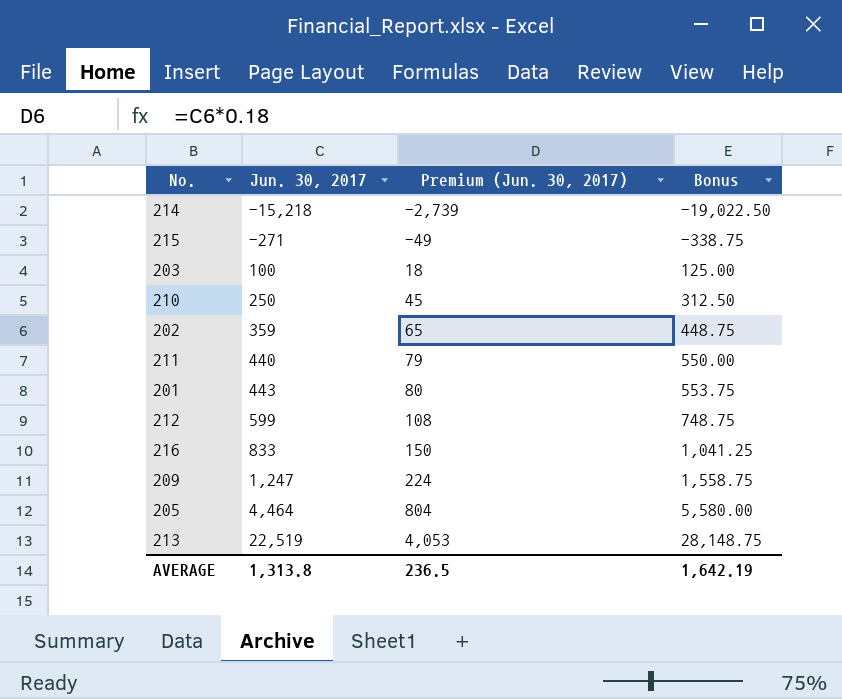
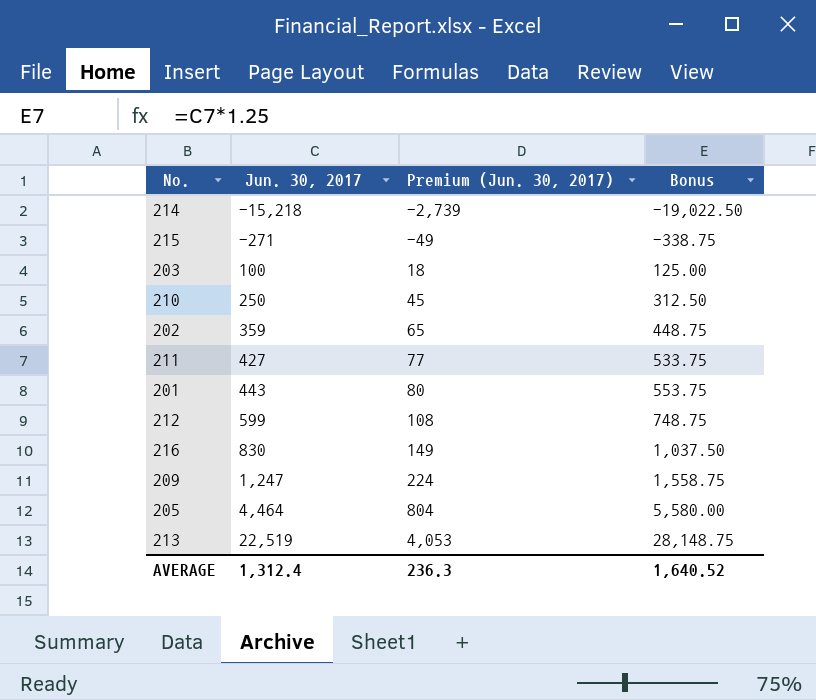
211 | Jun. 30, 2017: 440 -> 427
211 | Premium (Jun. 30, 2017): 79 -> 77
211 | Bonus: 550.00 -> 533.75
216 | Jun. 30, 2017: 833 -> 830
216 | Premium (Jun. 30, 2017): 150 -> 149
216 | Bonus: 1,041.25 -> 1,037.50
AVERAGE | Jun. 30, 2017: 1,313.8 -> 1,312.4
AVERAGE | Premium (Jun. 30, 2017): 236.5 -> 236.3
AVERAGE | Bonus: 1,642.19 -> 1,640.52

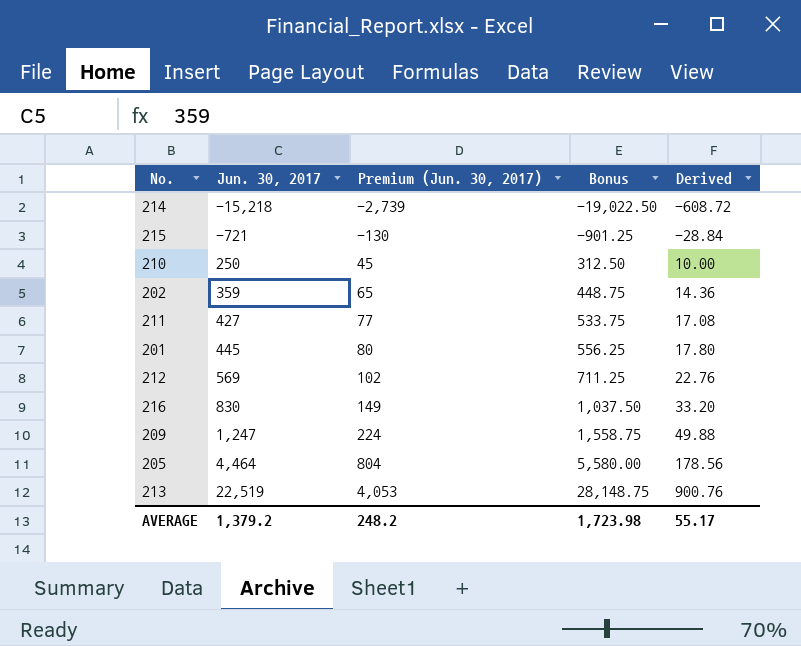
column Derived | formula: none -> [Jun. 30, 2017] * 0.04
row 203: 100 | 18 | 125.00 -> none
215 | Jun. 30, 2017: -271 -> -721
215 | Premium (Jun. 30, 2017): -49 -> -130
215 | Bonus: -338.75 -> -901.25
201 | Jun. 30, 2017: 443 -> 445
201 | Bonus: 553.75 -> 556.25
212 | Jun. 30, 2017: 599 -> 569
212 | Premium (Jun. 30, 2017): 108 -> 102
212 | Bonus: 748.75 -> 711.25
AVERAGE | Jun. 30, 2017: 1,312.4 -> 1,379.2
AVERAGE | Premium (Jun. 30, 2017): 236.3 -> 248.2
AVERAGE | Bonus: 1,640.52 -> 1,723.98

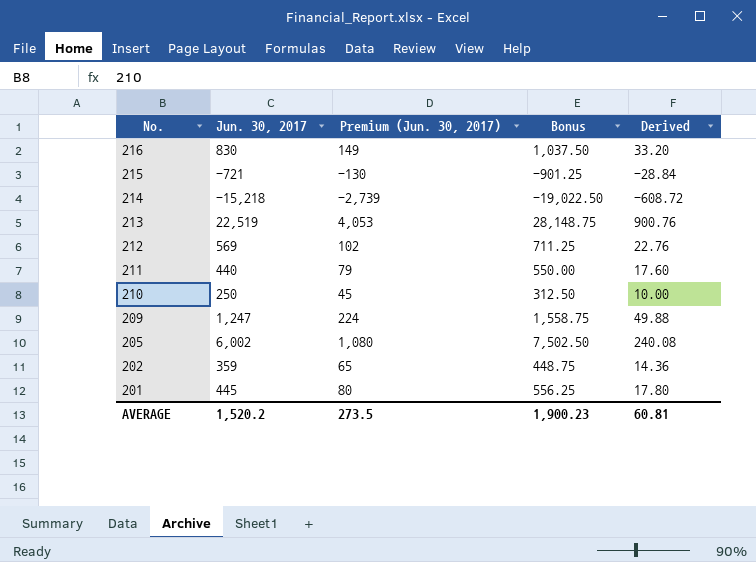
row order: Jun. 30, 2017 ascending -> No. descending
211 | Jun. 30, 2017: 427 -> 440
211 | Premium (Jun. 30, 2017): 77 -> 79
211 | Bonus: 533.75 -> 550.00
211 | Derived: 17.08 -> 17.60
205 | Jun. 30, 2017: 4,464 -> 6,002
205 | Premium (Jun. 30, 2017): 804 -> 1,080
205 | Bonus: 5,580.00 -> 7,502.50
205 | Derived: 178.56 -> 240.08
AVERAGE | Jun. 30, 2017: 1,379.2 -> 1,520.2
AVERAGE | Premium (Jun. 30, 2017): 248.2 -> 273.5
AVERAGE | Bonus: 1,723.98 -> 1,900.23
AVERAGE | Derived: 55.17 -> 60.81

